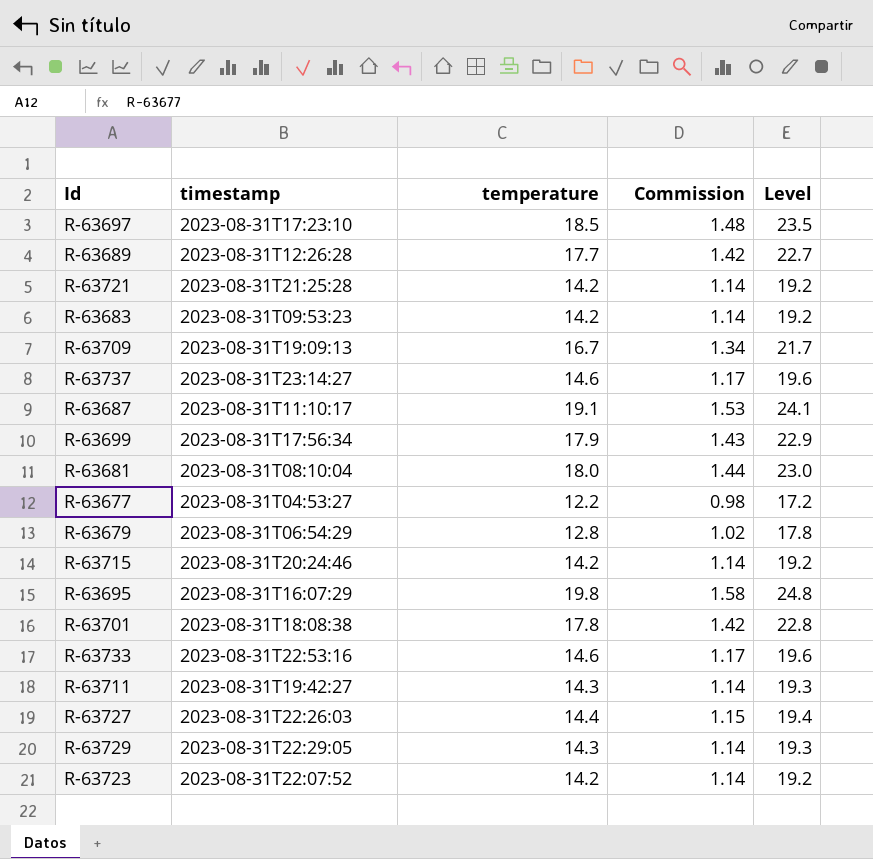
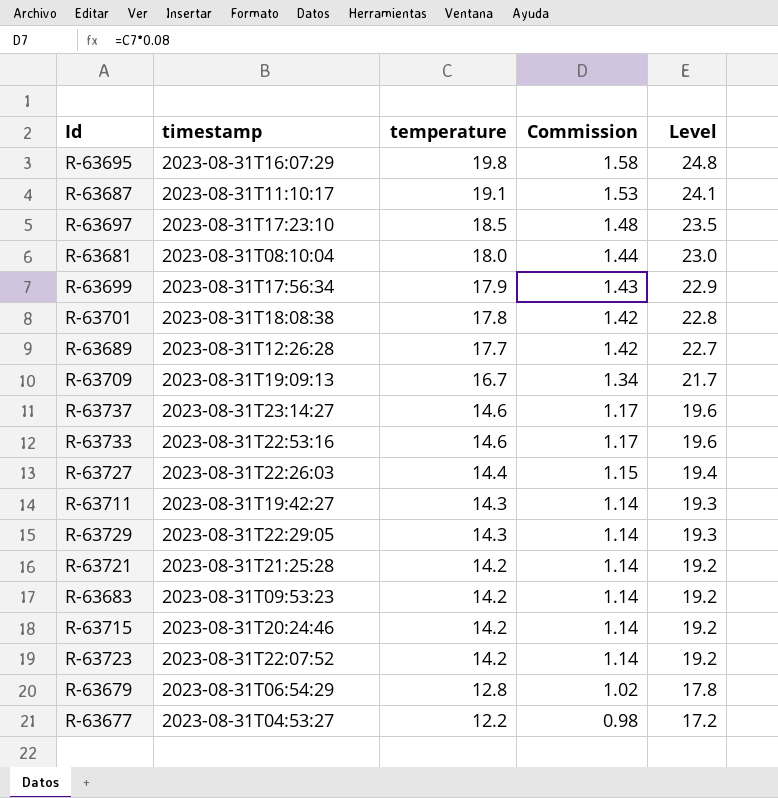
row order: none -> temperature descending

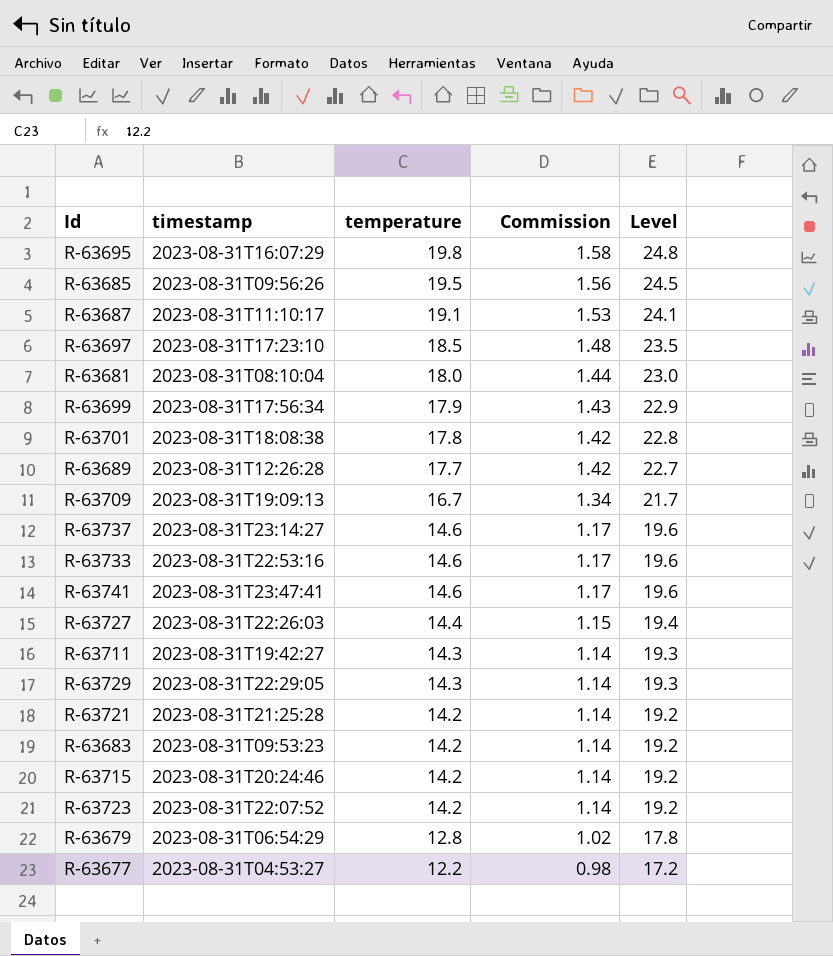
row R-63685: none -> 2023-08-31T09:56:26 | 19.5 | 1.56 | 24.5
row R-63741: none -> 2023-08-31T23:47:41 | 14.6 | 1.17 | 19.6

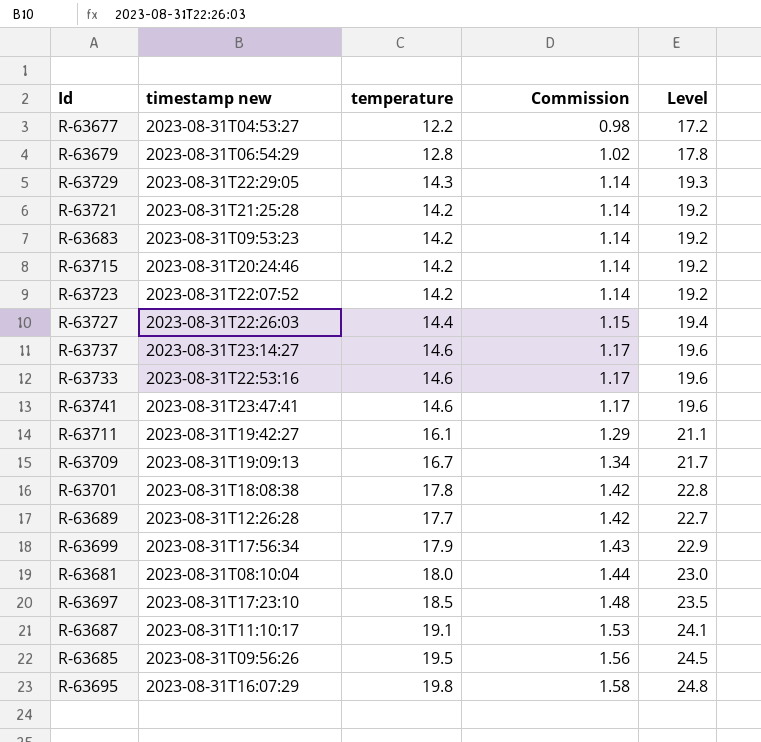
row order: temperature descending -> Commission ascending
column name: timestamp -> timestamp new
R-63711 | temperature: 14.3 -> 16.1
R-63711 | Commission: 1.14 -> 1.29
R-63711 | Level: 19.3 -> 21.1

